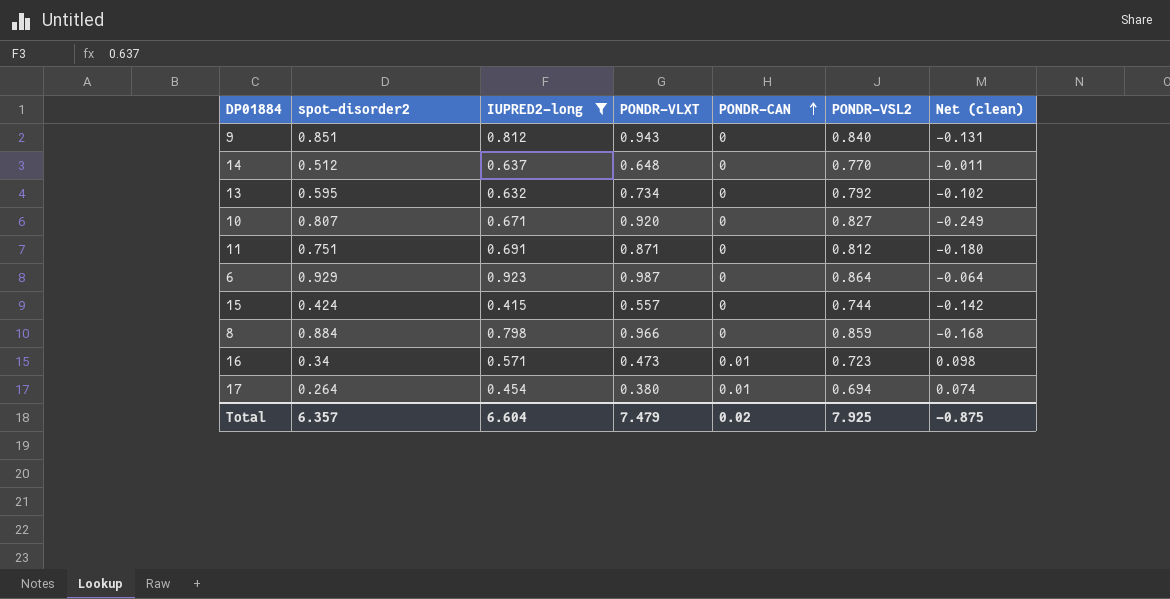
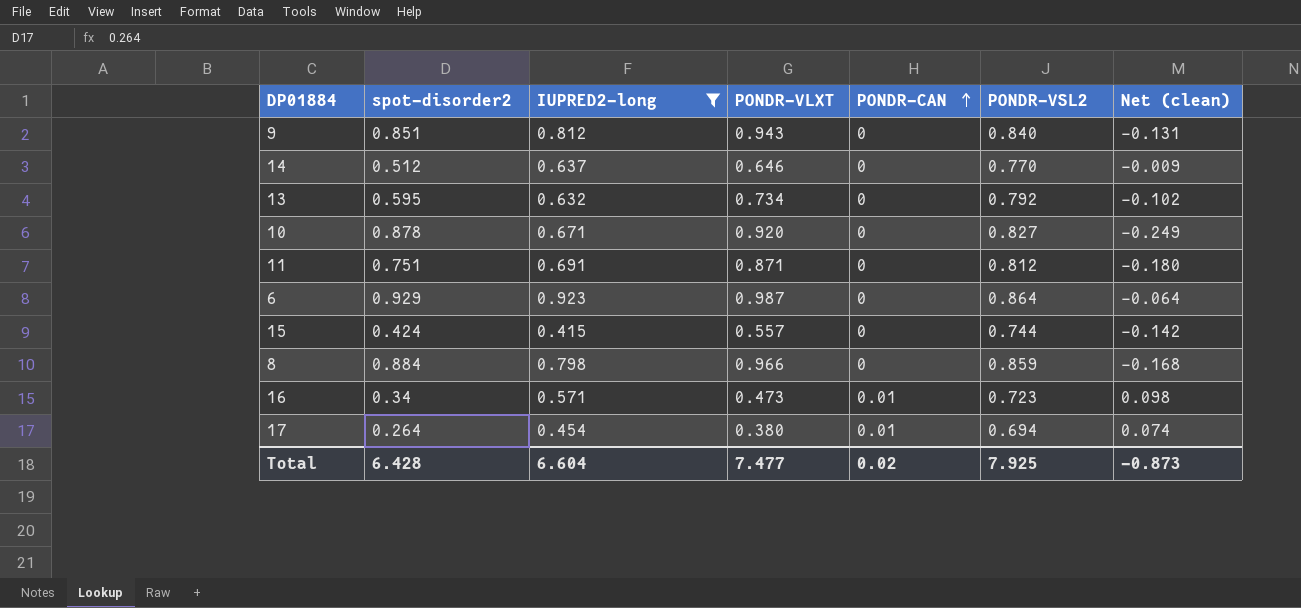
14 | PONDR-VLXT: 0.648 -> 0.646
14 | Net (clean): -0.011 -> -0.009
10 | spot-disorder2: 0.807 -> 0.878
Total | spot-disorder2: 6.357 -> 6.428
Total | PONDR-VLXT: 7.479 -> 7.477
Total | Net (clean): -0.875 -> -0.873

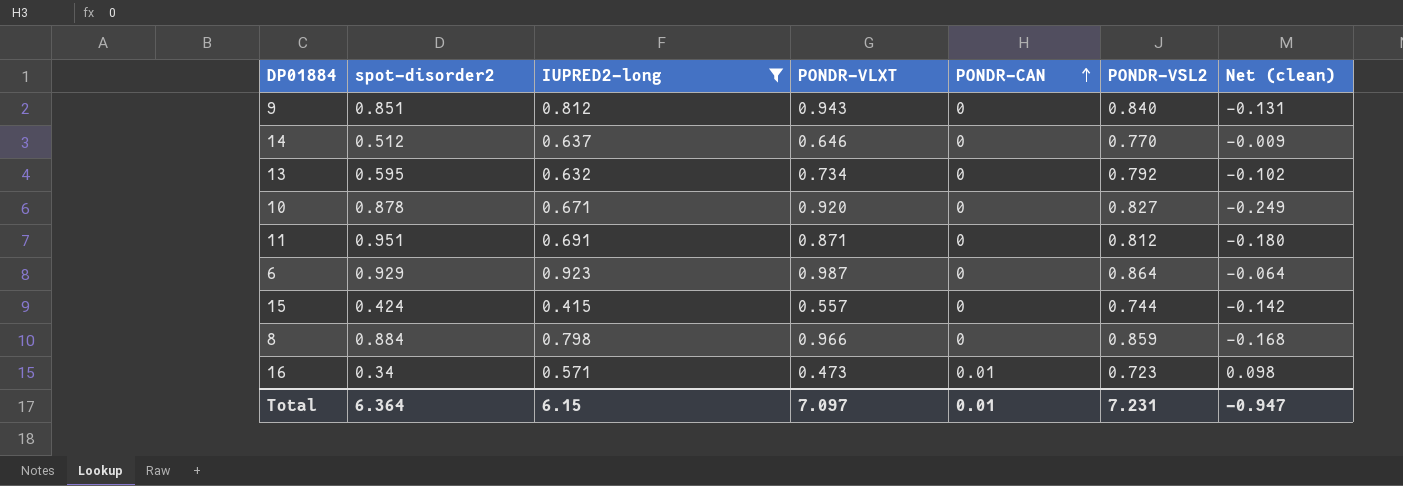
row 17: 0.264 | 0.454 | 0.380 | 0.01 | 0.694 | 0.074 -> none
11 | spot-disorder2: 0.751 -> 0.951
Total | spot-disorder2: 6.428 -> 6.364
Total | IUPRED2-long: 6.604 -> 6.15
Total | PONDR-VLXT: 7.477 -> 7.097
Total | PONDR-CAN: 0.02 -> 0.01
Total | PONDR-VSL2: 7.925 -> 7.231
Total | Net (clean): -0.873 -> -0.947

